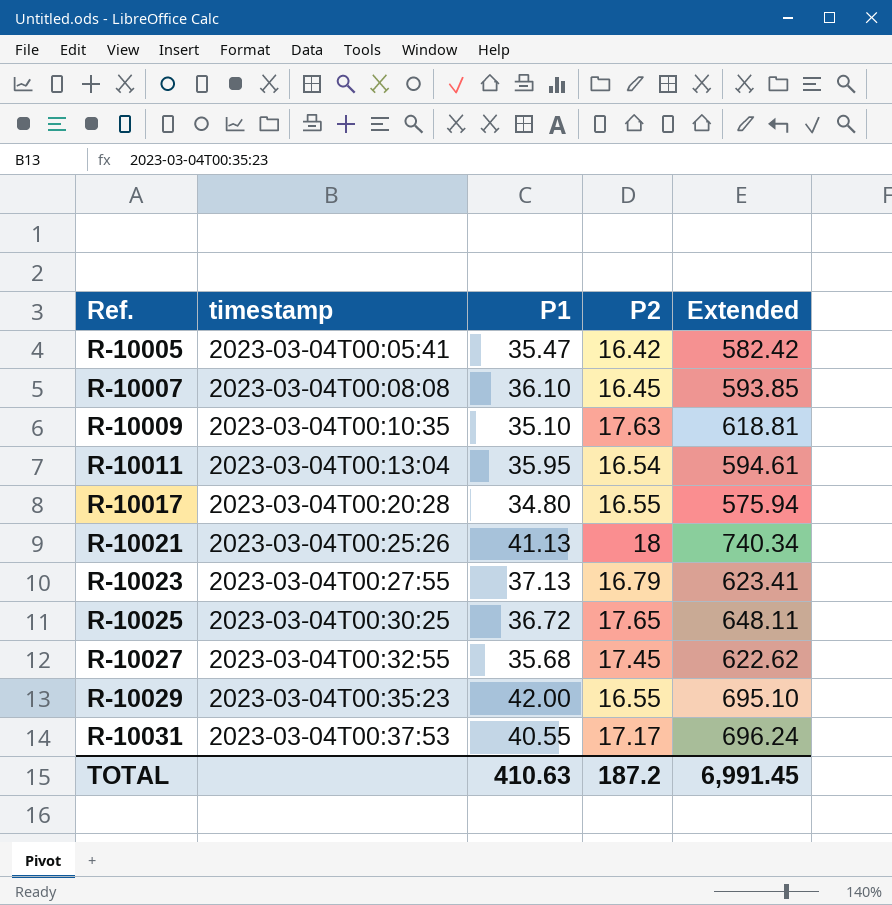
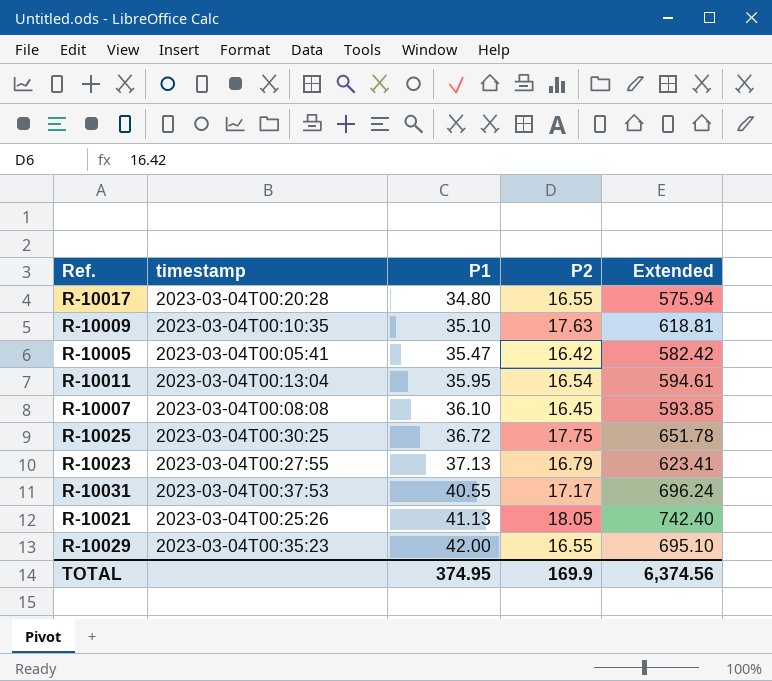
row order: Ref. ascending -> P1 ascending
row R-10027: 2023-03-04T00:32:55 | 35.68 | 17.45 | 622.62 -> none
R-10025 | P2: 17.65 -> 17.75
R-10025 | Extended: 648.11 -> 651.78
R-10021 | P2: 18 -> 18.05
R-10021 | Extended: 740.34 -> 742.40
TOTAL | P1: 410.63 -> 374.95
TOTAL | P2: 187.2 -> 169.9
TOTAL | Extended: 6,991.45 -> 6,374.56

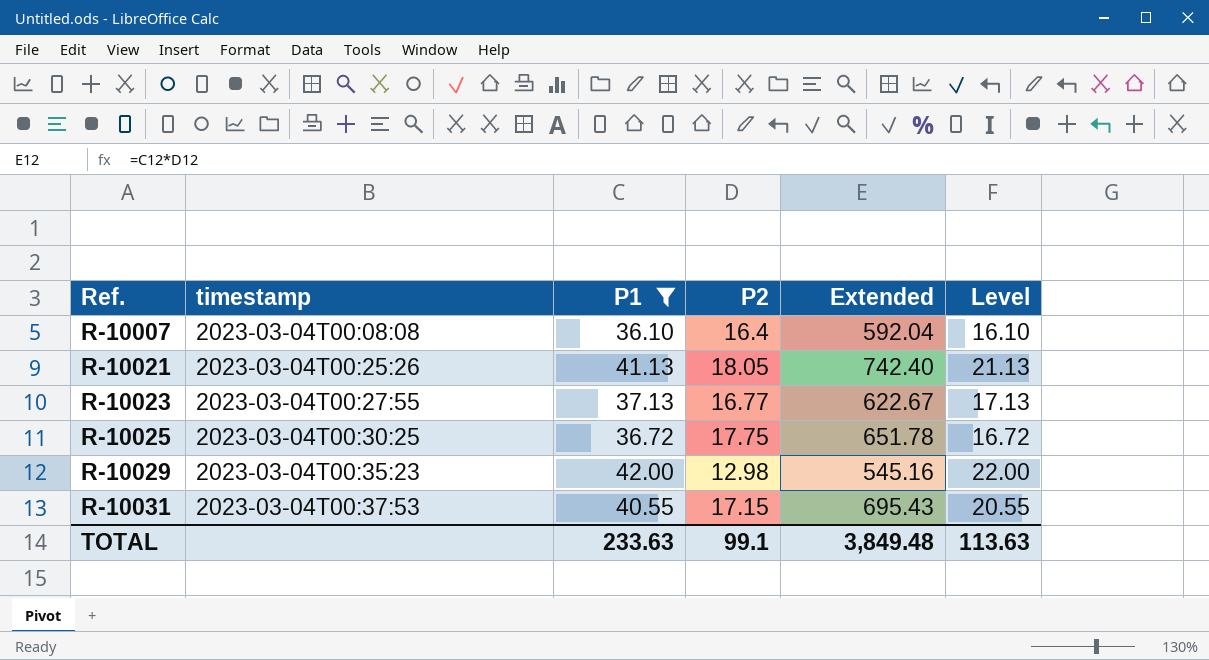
filter: none -> P1 >= 36.10
row order: P1 ascending -> Ref. ascending
column Level | formula: none -> [P1] - 20
R-10007 | P2: 16.45 -> 16.4
R-10007 | Extended: 593.85 -> 592.04
R-10023 | P2: 16.79 -> 16.77
R-10023 | Extended: 623.41 -> 622.67
R-10029 | P2: 16.55 -> 12.98
R-10029 | Extended: 695.10 -> 545.16
R-10031 | P2: 17.17 -> 17.15
R-10031 | Extended: 696.24 -> 695.43
TOTAL | P1: 374.95 -> 233.63
TOTAL | P2: 169.9 -> 99.1
TOTAL | Extended: 6,374.56 -> 3,849.48

